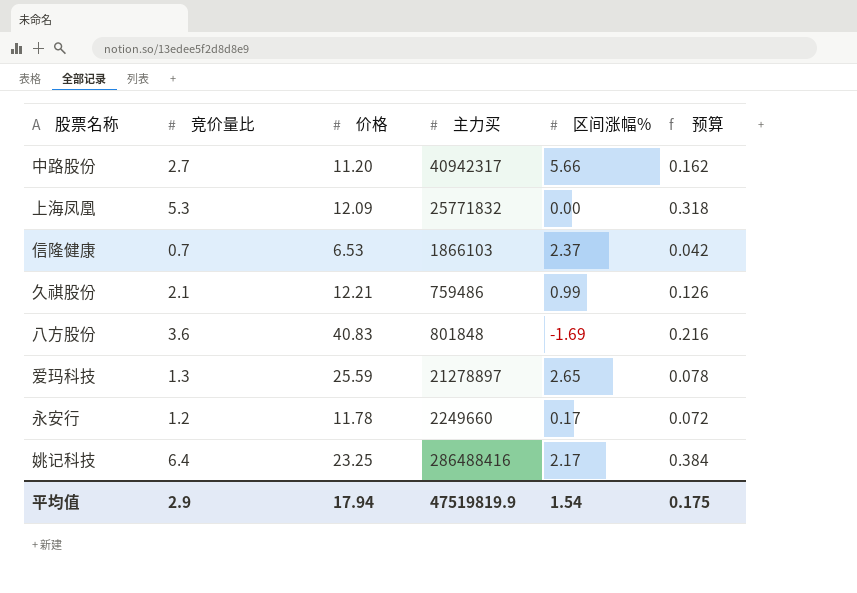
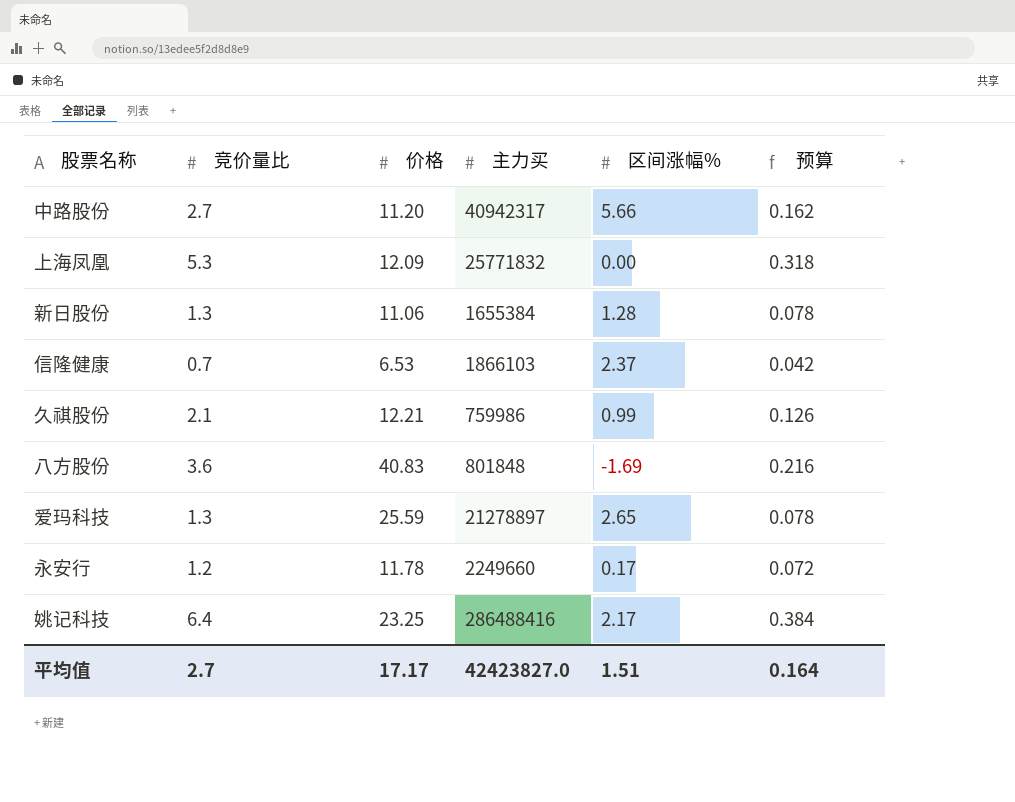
row 新日股份: none -> 1.3 | 11.06 | 1655384 | 1.28 | 0.078
久祺股份 | 主力买: 759486 -> 759986
平均值 | 竞价量比: 2.9 -> 2.7
平均值 | 价格: 17.94 -> 17.17
平均值 | 主力买: 47519819.9 -> 42423827.0
平均值 | 区间涨幅%: 1.54 -> 1.51
平均值 | 预算: 0.175 -> 0.164

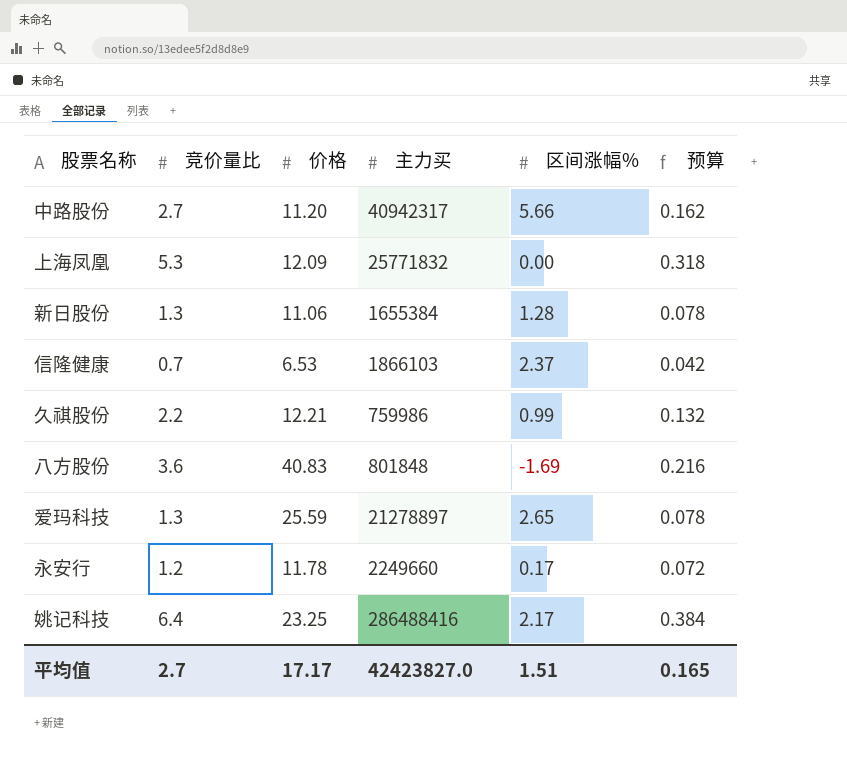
久祺股份 | 竞价量比: 2.1 -> 2.2
久祺股份 | 预算: 0.126 -> 0.132
平均值 | 预算: 0.164 -> 0.165

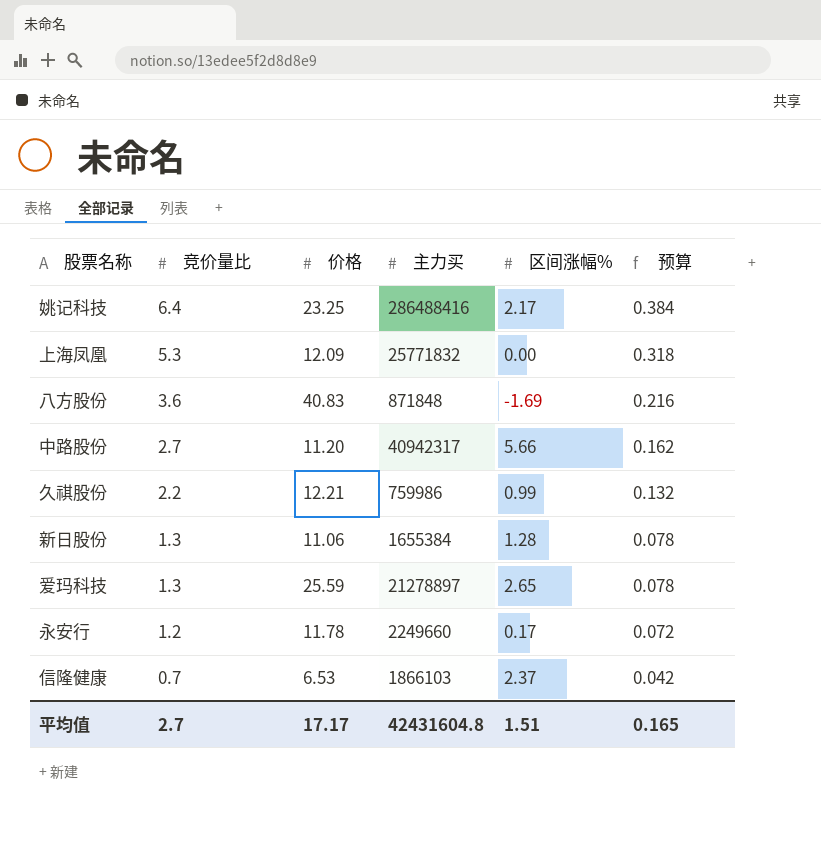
row order: none -> 竞价量比 descending
八方股份 | 主力买: 801848 -> 871848
平均值 | 主力买: 42423827.0 -> 42431604.8

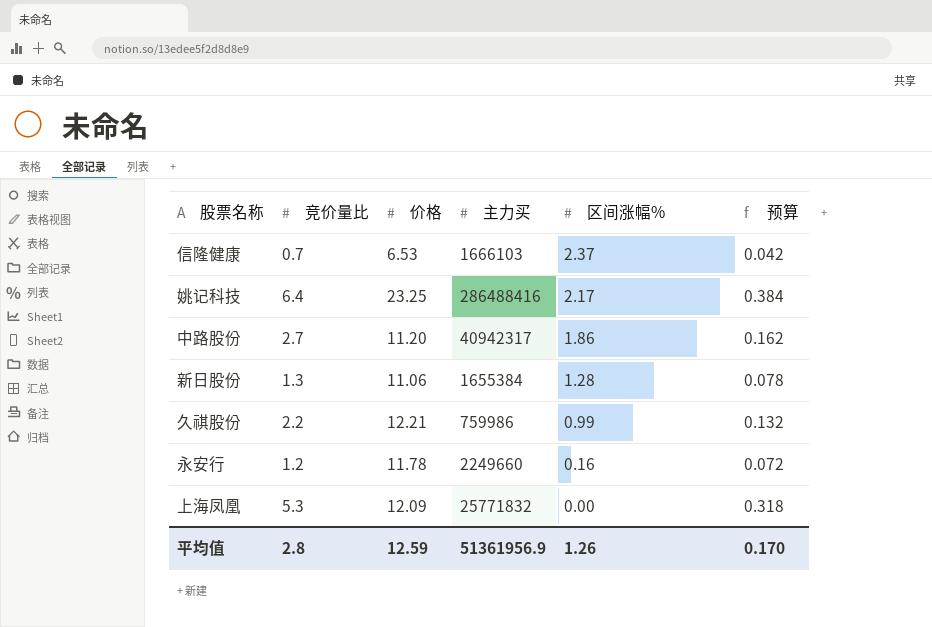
row order: 竞价量比 descending -> 区间涨幅% descending
row 八方股份: 3.6 | 40.83 | 871848 | -1.69 | 0.216 -> none
row 爱玛科技: 1.3 | 25.59 | 21278897 | 2.65 | 0.078 -> none
信隆健康 | 主力买: 1866103 -> 1666103
中路股份 | 区间涨幅%: 5.66 -> 1.86
永安行 | 区间涨幅%: 0.17 -> 0.16
平均值 | 竞价量比: 2.7 -> 2.8
平均值 | 价格: 17.17 -> 12.59
平均值 | 主力买: 42431604.8 -> 51361956.9
平均值 | 区间涨幅%: 1.51 -> 1.26
平均值 | 预算: 0.165 -> 0.170

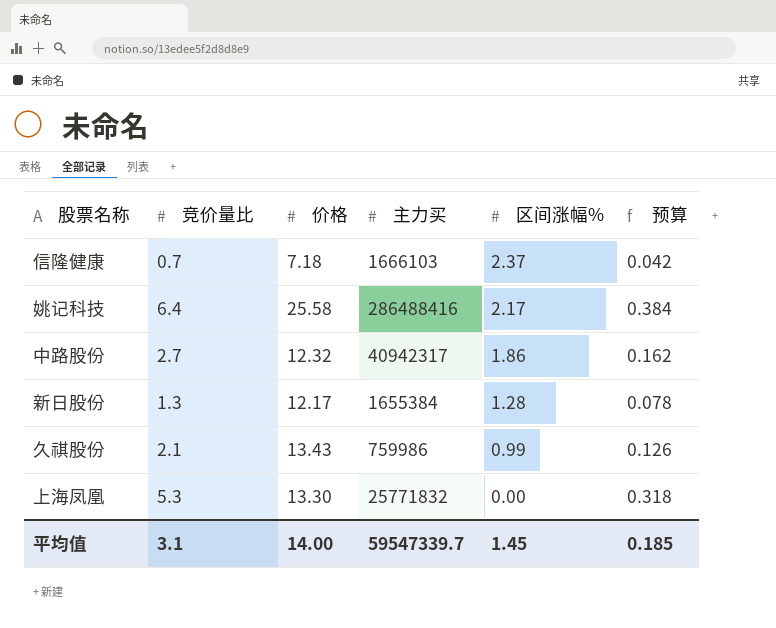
row 永安行: 1.2 | 11.78 | 2249660 | 0.16 | 0.072 -> none
信隆健康 | 价格: 6.53 -> 7.18
姚记科技 | 价格: 23.25 -> 25.58
中路股份 | 价格: 11.20 -> 12.32
新日股份 | 价格: 11.06 -> 12.17
久祺股份 | 竞价量比: 2.2 -> 2.1
久祺股份 | 价格: 12.21 -> 13.43
久祺股份 | 预算: 0.132 -> 0.126
上海凤凰 | 价格: 12.09 -> 13.30
平均值 | 竞价量比: 2.8 -> 3.1
平均值 | 价格: 12.59 -> 14.00
平均值 | 主力买: 51361956.9 -> 59547339.7
平均值 | 区间涨幅%: 1.26 -> 1.45
平均值 | 预算: 0.170 -> 0.185

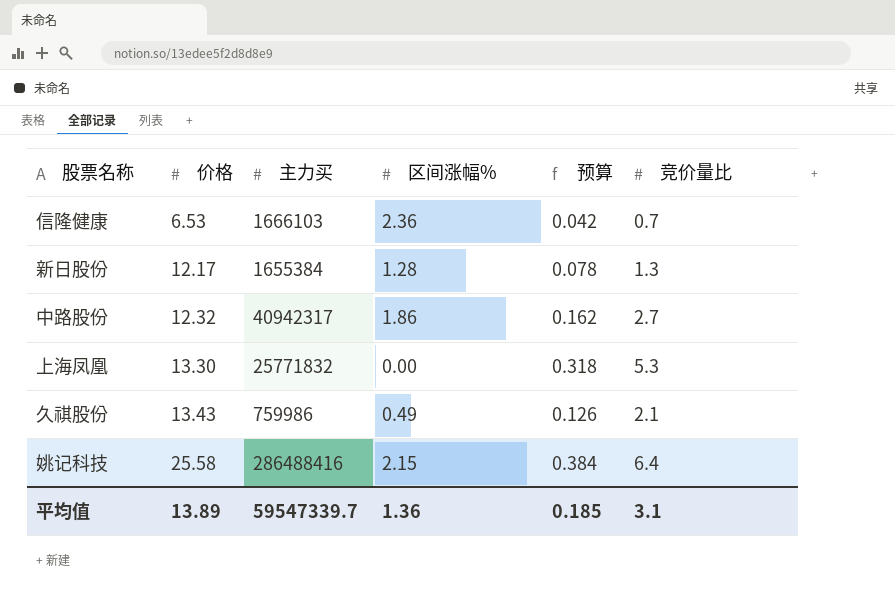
row order: 区间涨幅% descending -> 价格 ascending
column 竞价量比 | position: 2 -> 6
信隆健康 | 价格: 7.18 -> 6.53
信隆健康 | 区间涨幅%: 2.37 -> 2.36
久祺股份 | 区间涨幅%: 0.99 -> 0.49
姚记科技 | 区间涨幅%: 2.17 -> 2.15
平均值 | 价格: 14.00 -> 13.89
平均值 | 区间涨幅%: 1.45 -> 1.36

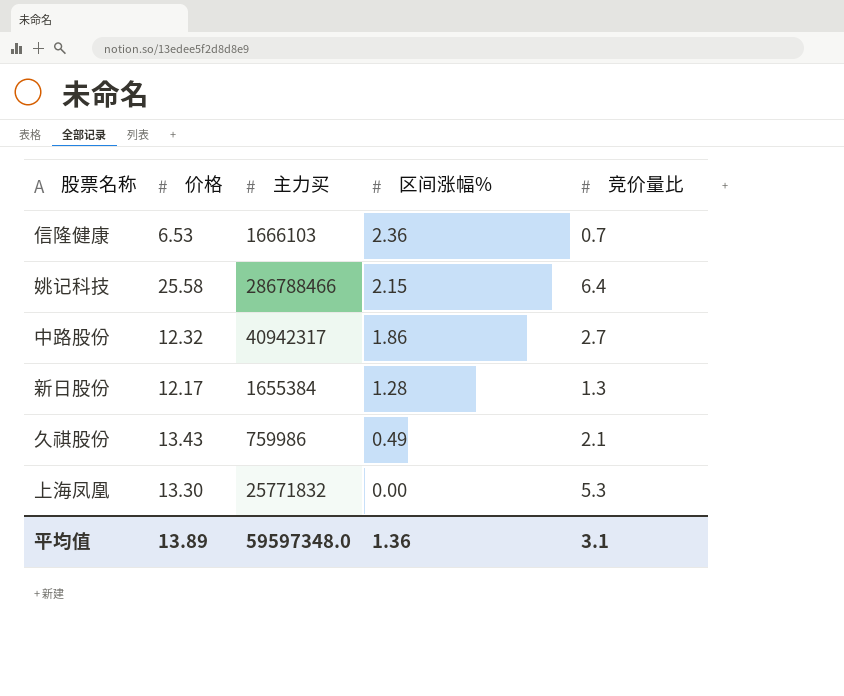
row order: 价格 ascending -> 区间涨幅% descending
column 预算 | formula: [竞价量比] * 0.06 -> none
姚记科技 | 主力买: 286488416 -> 286788466
平均值 | 主力买: 59547339.7 -> 59597348.0

